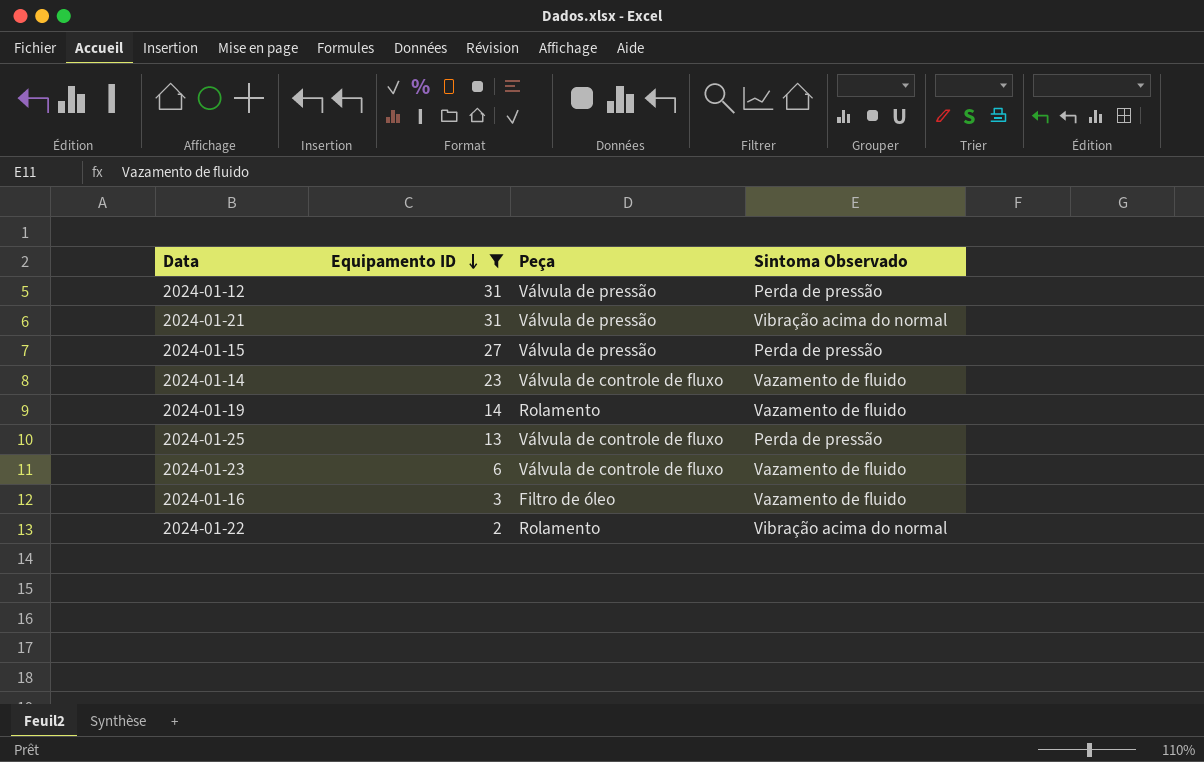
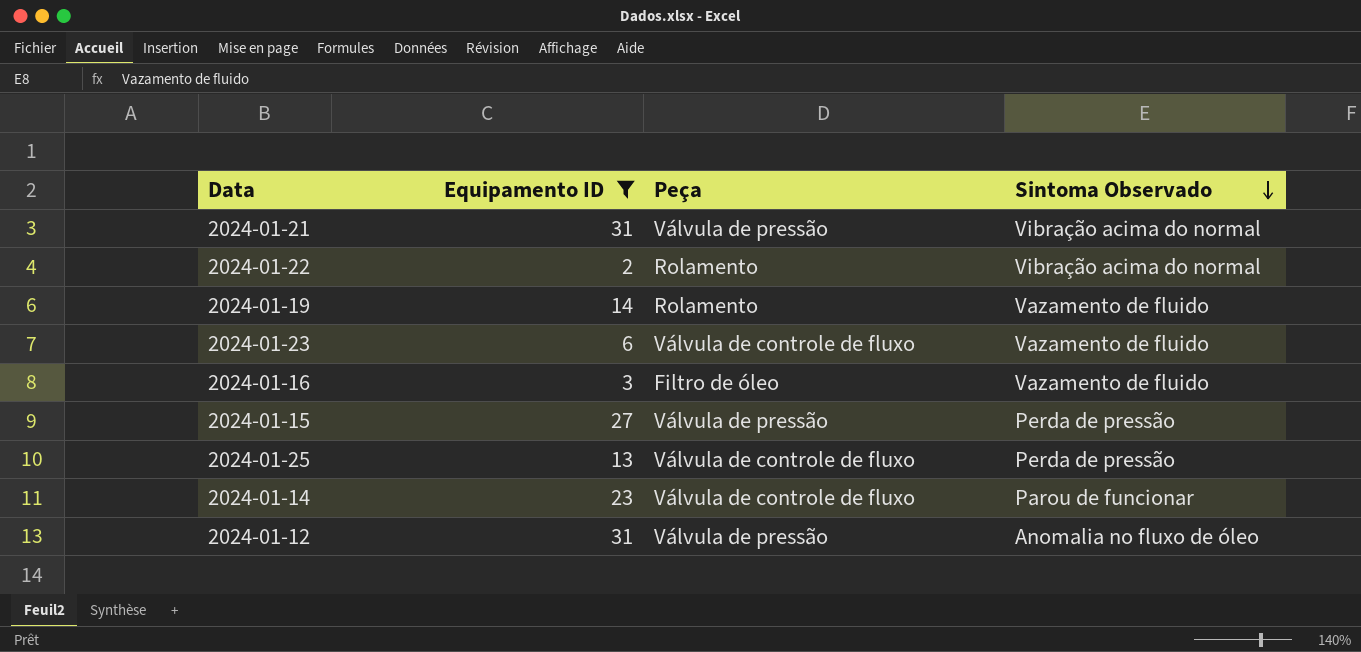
row order: Equipamento ID descending -> Sintoma Observado descending
2024-01-14 | Sintoma Observado: Vazamento de fluido -> Parou de funcionar
2024-01-12 | Sintoma Observado: Perda de pressão -> Anomalia no fluxo de óleo

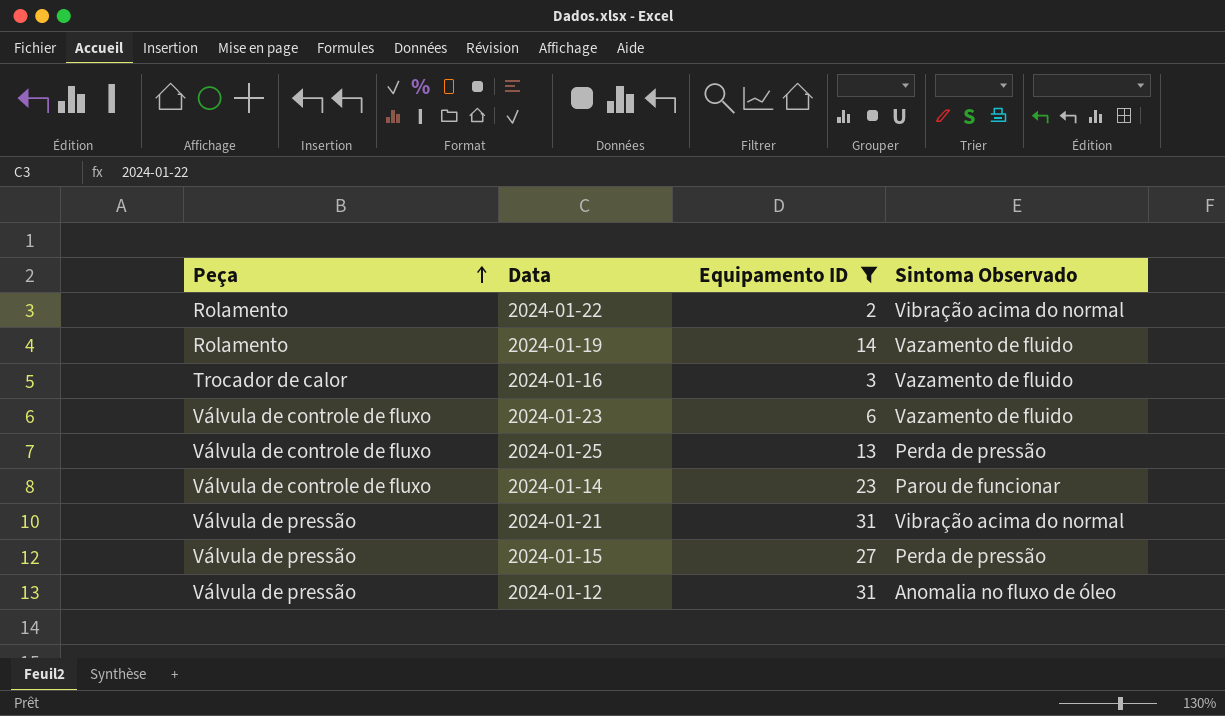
row order: Sintoma Observado descending -> Peça ascending
column Peça | position: 3 -> 1
2024-01-16 | Peça: Filtro de óleo -> Trocador de calor

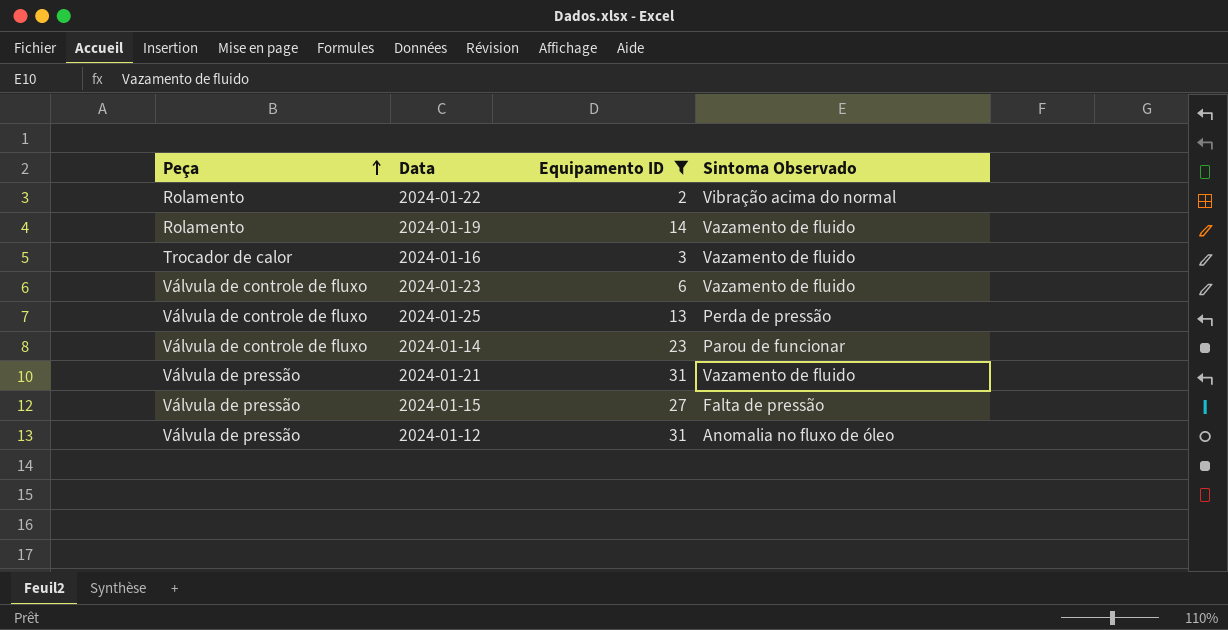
2024-01-21 | Sintoma Observado: Vibração acima do normal -> Vazamento de fluido
2024-01-15 | Sintoma Observado: Perda de pressão -> Falta de pressão

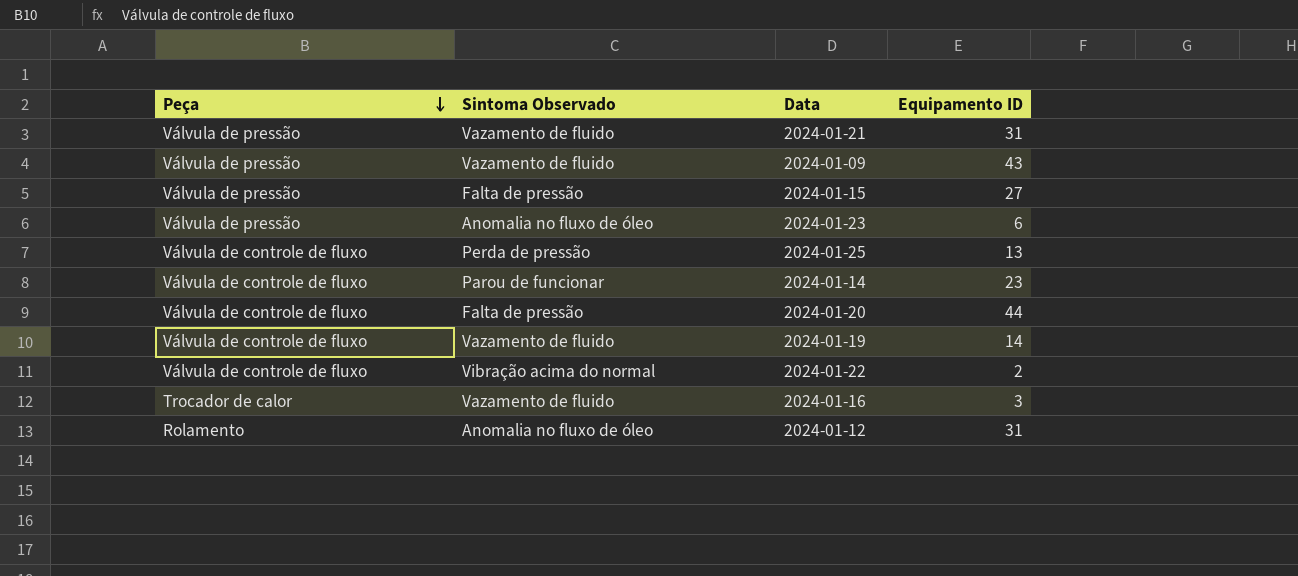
filter: Equipamento ID <= 31 -> none
row order: Peça ascending -> Peça descending
column Sintoma Observado | position: 4 -> 2
2024-01-23 | Peça: Válvula de controle de fluxo -> Válvula de pressão
2024-01-23 | Sintoma Observado: Vazamento de fluido -> Anomalia no fluxo de óleo
2024-01-19 | Peça: Rolamento -> Válvula de controle de fluxo
2024-01-22 | Peça: Rolamento -> Válvula de controle de fluxo
2024-01-12 | Peça: Válvula de pressão -> Rolamento

